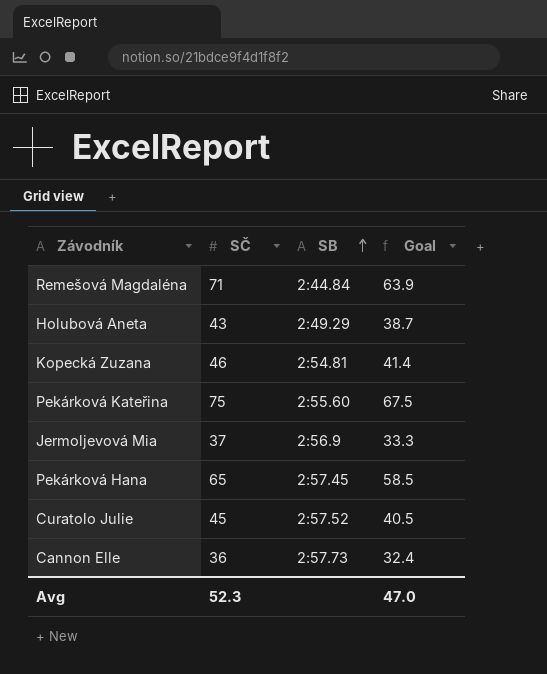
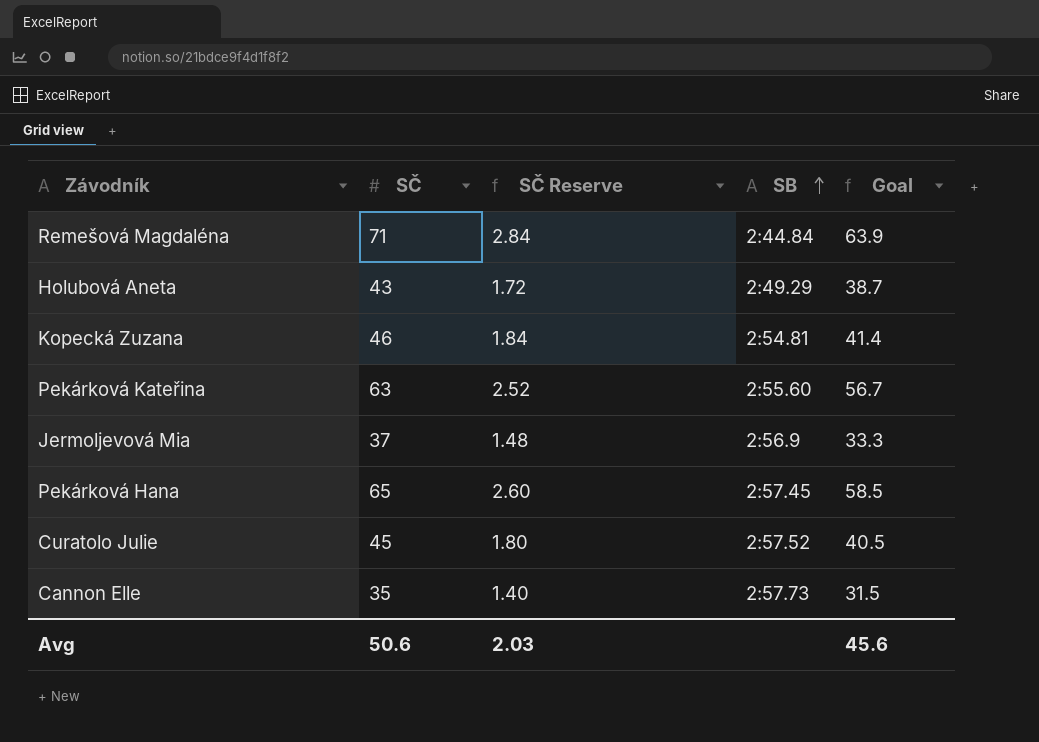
column SČ Reserve | formula: none -> [SČ] * 0.04
Pekárková Kateřina | SČ: 75 -> 63
Pekárková Kateřina | Goal: 67.5 -> 56.7
Cannon Elle | SČ: 36 -> 35
Cannon Elle | Goal: 32.4 -> 31.5
Avg | SČ: 52.3 -> 50.6
Avg | Goal: 47.0 -> 45.6

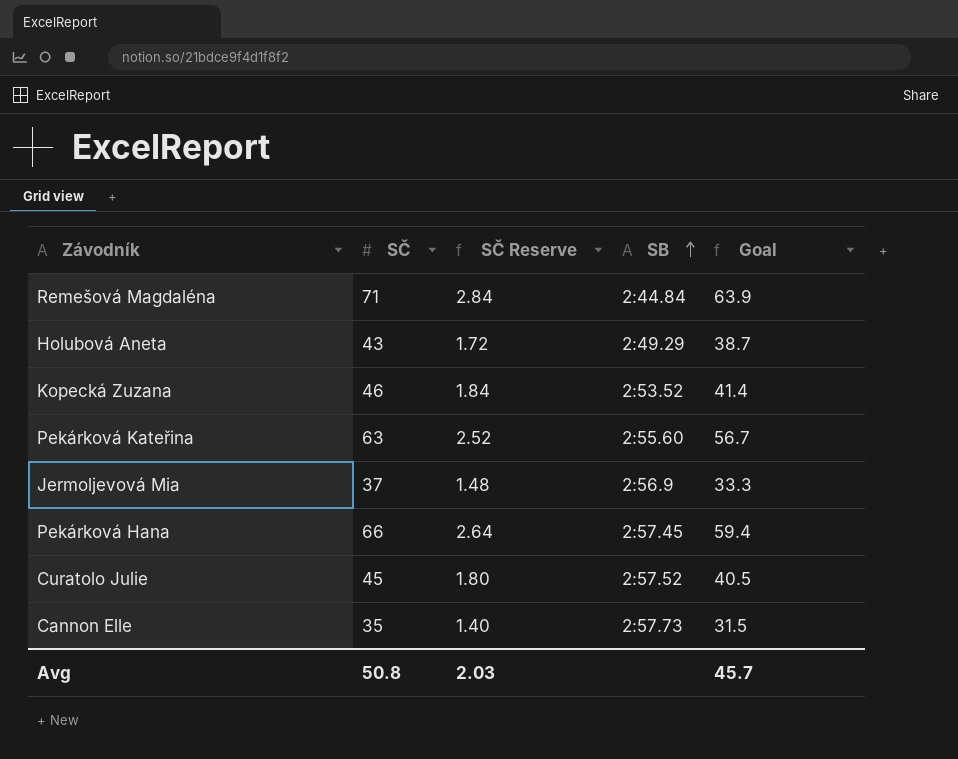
Kopecká Zuzana | SB: 2:54.81 -> 2:53.52
Pekárková Hana | SČ: 65 -> 66
Pekárková Hana | SČ Reserve: 2.60 -> 2.64
Pekárková Hana | Goal: 58.5 -> 59.4
Avg | SČ: 50.6 -> 50.8
Avg | Goal: 45.6 -> 45.7

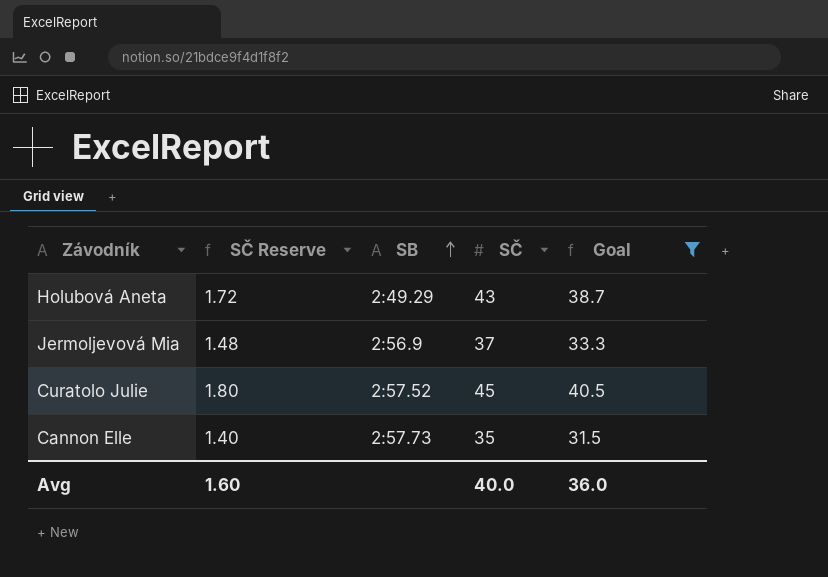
filter: none -> Goal <= 40.5
column SČ | position: 2 -> 4
Avg | SČ Reserve: 2.03 -> 1.60
Avg | SČ: 50.8 -> 40.0
Avg | Goal: 45.7 -> 36.0

